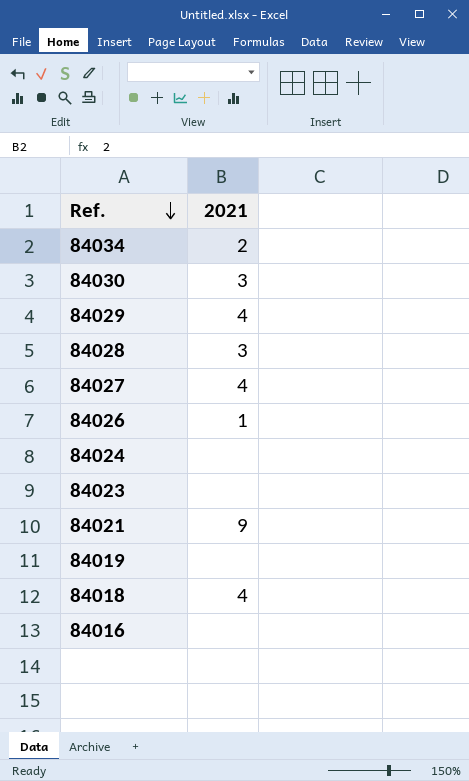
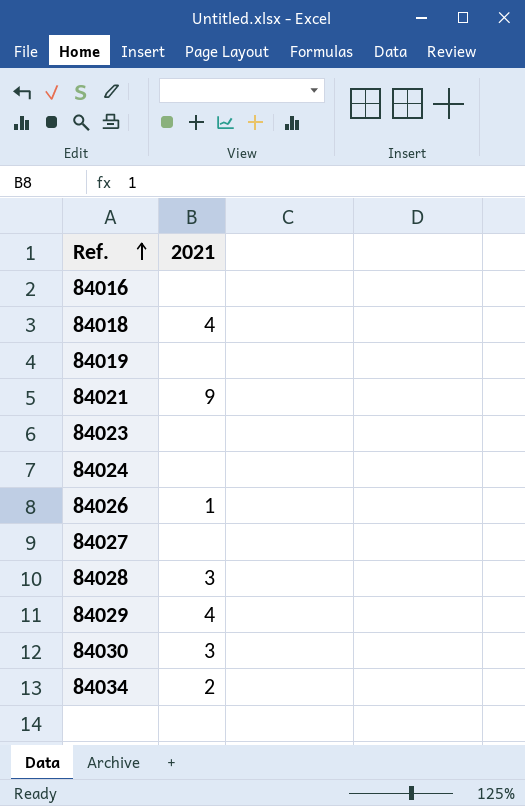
row order: Ref. descending -> Ref. ascending
84027 | 2021: 4 -> none

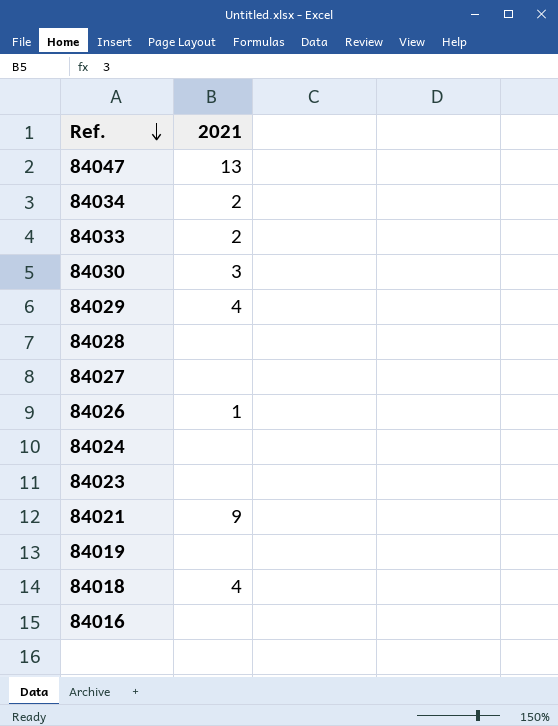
row order: Ref. ascending -> Ref. descending
row 84047: none -> 13
row 84033: none -> 2
84028 | 2021: 3 -> none

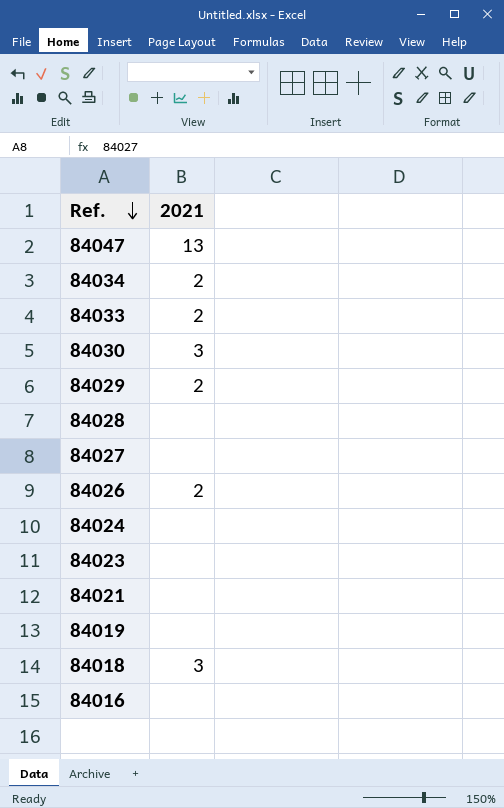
84029 | 2021: 4 -> 2
84026 | 2021: 1 -> 2
84021 | 2021: 9 -> none
84018 | 2021: 4 -> 3

